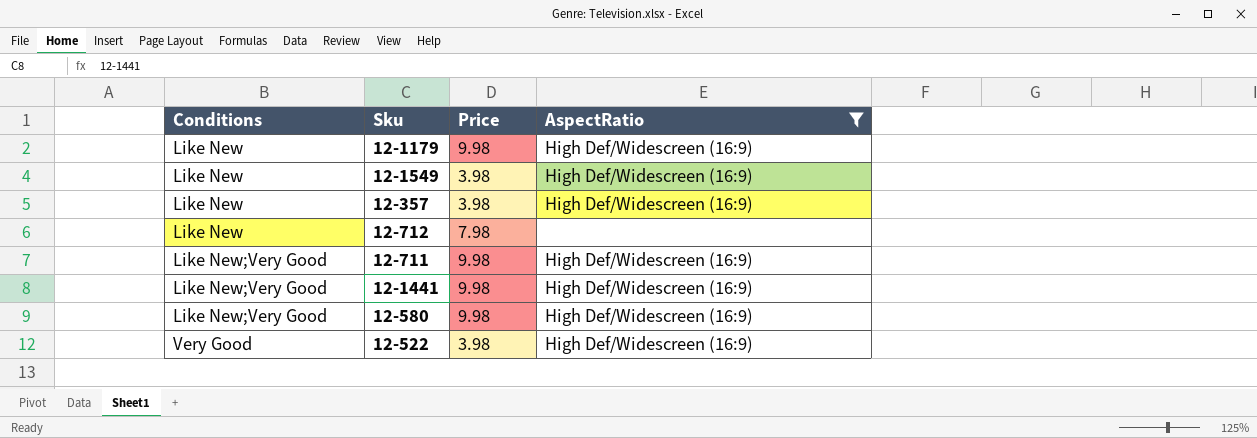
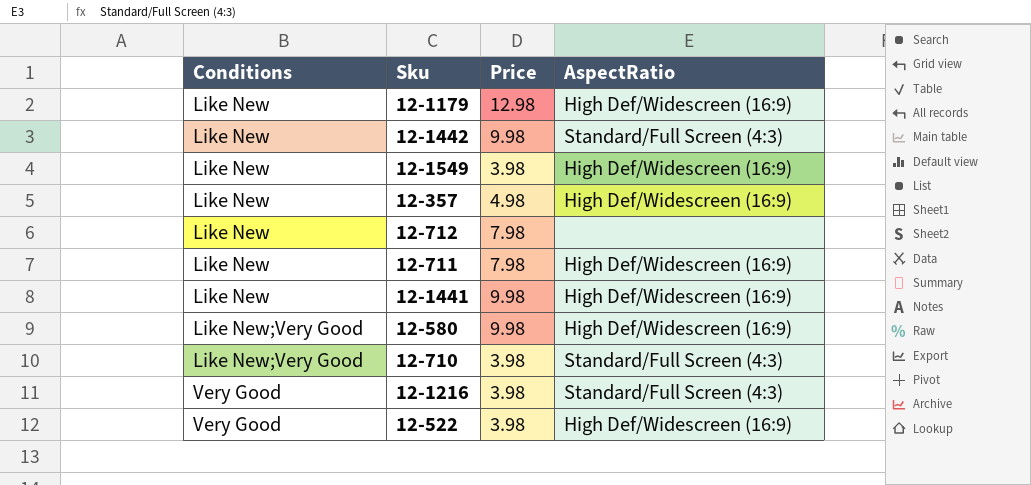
filter: AspectRatio != Standard/Full Screen (4:3) -> none
12-1179 | Price: 9.98 -> 12.98
12-357 | Price: 3.98 -> 4.98
12-711 | Conditions: Like New;Very Good -> Like New
12-711 | Price: 9.98 -> 7.98
12-1441 | Conditions: Like New;Very Good -> Like New

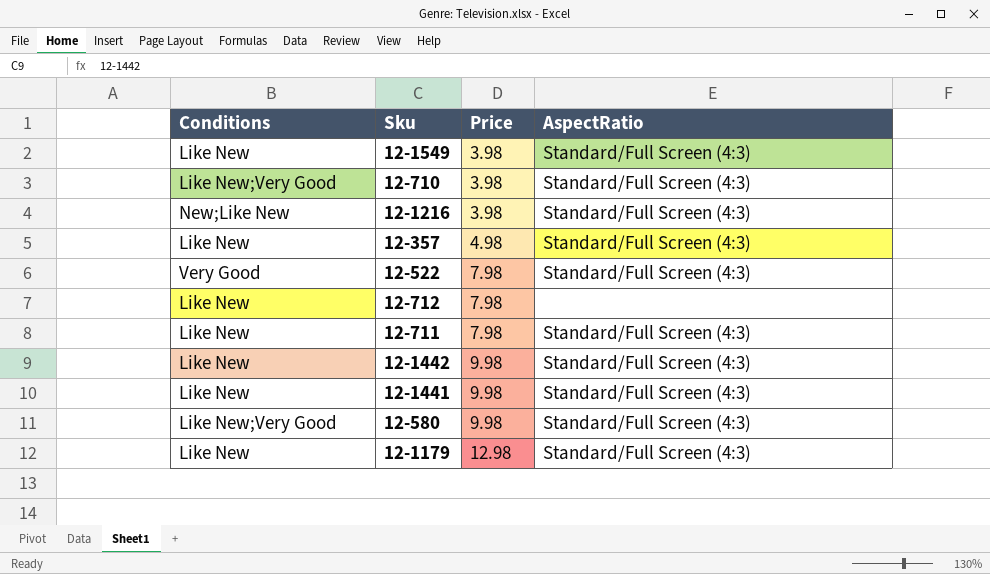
row order: Conditions ascending -> Price ascending
12-1549 | AspectRatio: High Def/Widescreen (16:9) -> Standard/Full Screen (4:3)
12-1216 | Conditions: Very Good -> New;Like New
12-357 | AspectRatio: High Def/Widescreen (16:9) -> Standard/Full Screen (4:3)
12-522 | Price: 3.98 -> 7.98
12-522 | AspectRatio: High Def/Widescreen (16:9) -> Standard/Full Screen (4:3)
12-711 | AspectRatio: High Def/Widescreen (16:9) -> Standard/Full Screen (4:3)
12-1441 | AspectRatio: High Def/Widescreen (16:9) -> Standard/Full Screen (4:3)
12-580 | AspectRatio: High Def/Widescreen (16:9) -> Standard/Full Screen (4:3)
12-1179 | AspectRatio: High Def/Widescreen (16:9) -> Standard/Full Screen (4:3)

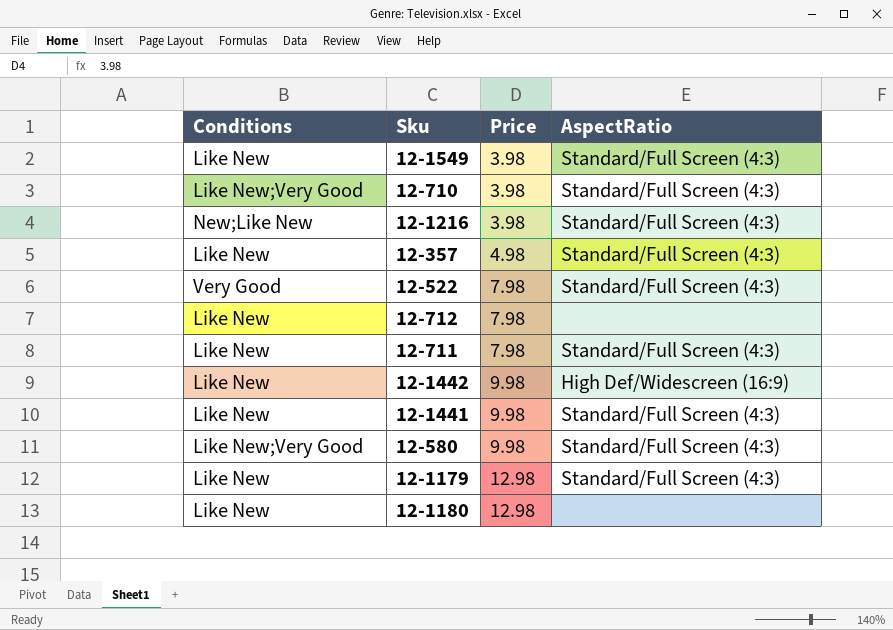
12-1442 | AspectRatio: Standard/Full Screen (4:3) -> High Def/Widescreen (16:9)
row 12-1180: none -> Like New | 12.98 | none

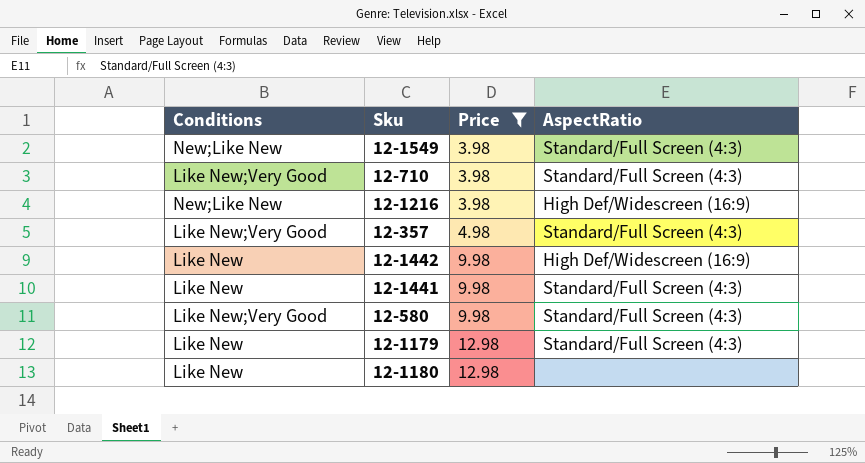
filter: none -> Price != 7.98
12-1549 | Conditions: Like New -> New;Like New
12-1216 | AspectRatio: Standard/Full Screen (4:3) -> High Def/Widescreen (16:9)
12-357 | Conditions: Like New -> Like New;Very Good

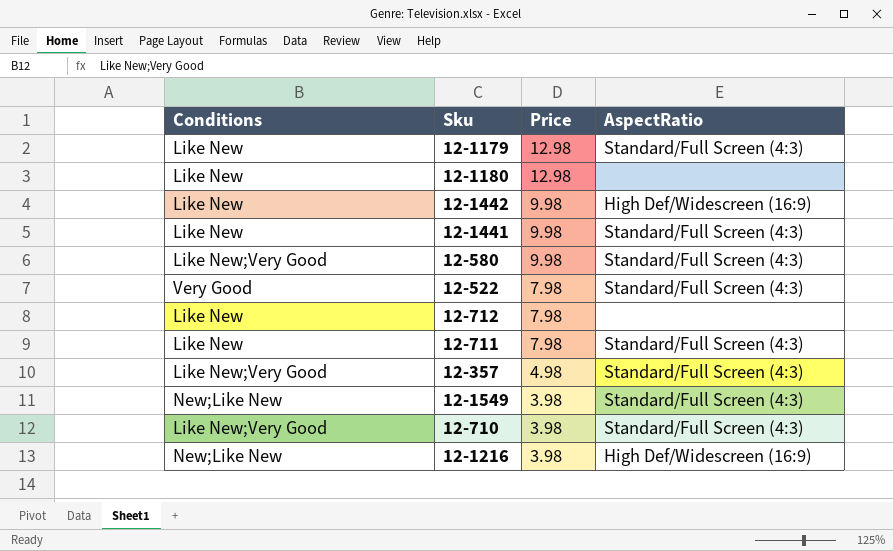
filter: Price != 7.98 -> none
row order: Price ascending -> Price descending

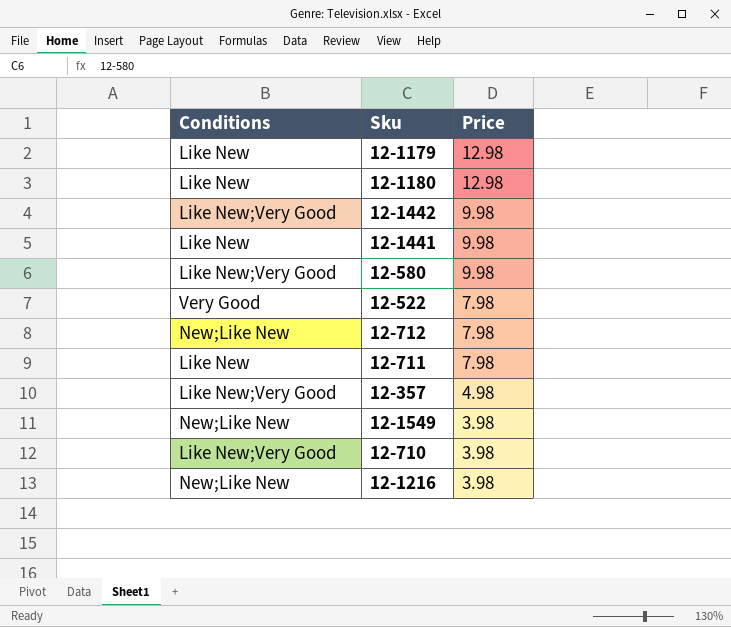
column AspectRatio | position: 4 -> none
12-1442 | Conditions: Like New -> Like New;Very Good
12-712 | Conditions: Like New -> New;Like New

